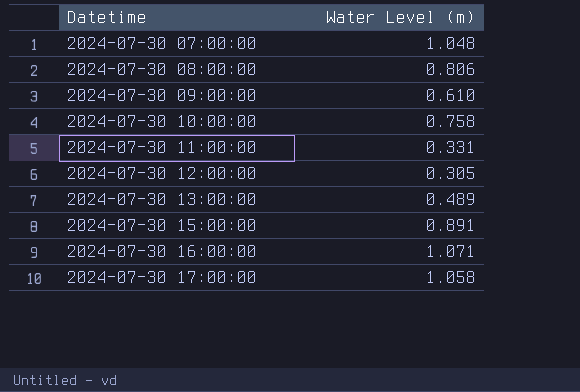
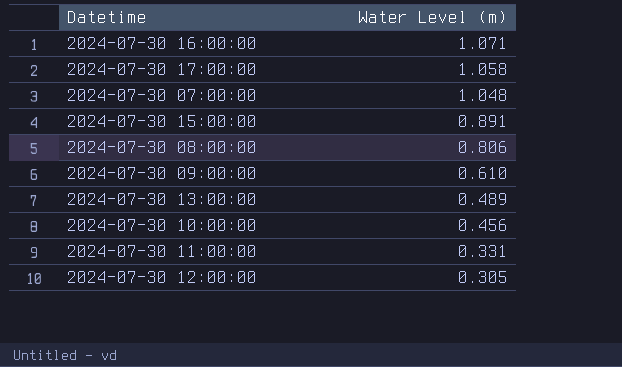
row order: Datetime ascending -> Water Level (m) descending
2024-07-30 10:00:00 | Water Level (m): 0.758 -> 0.456

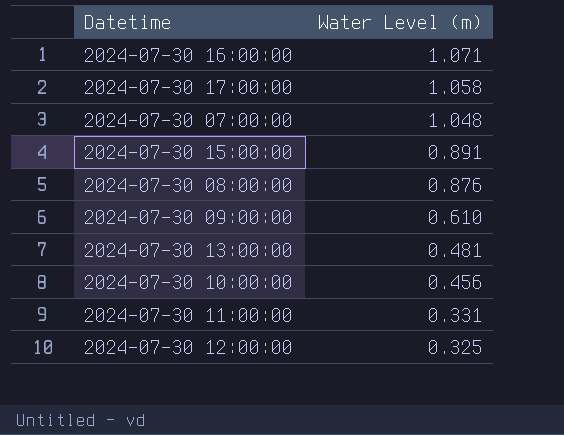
2024-07-30 08:00:00 | Water Level (m): 0.806 -> 0.876
2024-07-30 13:00:00 | Water Level (m): 0.489 -> 0.481
2024-07-30 12:00:00 | Water Level (m): 0.305 -> 0.325

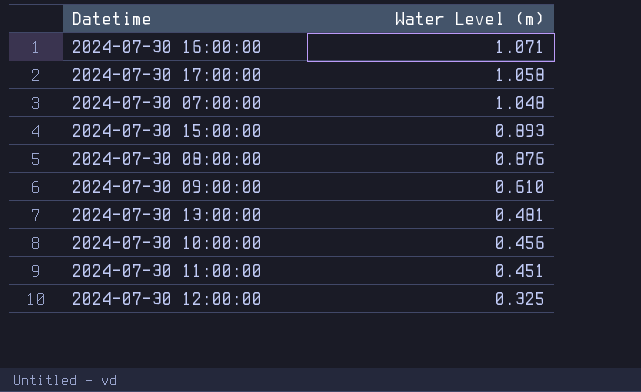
2024-07-30 15:00:00 | Water Level (m): 0.891 -> 0.893
2024-07-30 11:00:00 | Water Level (m): 0.331 -> 0.451

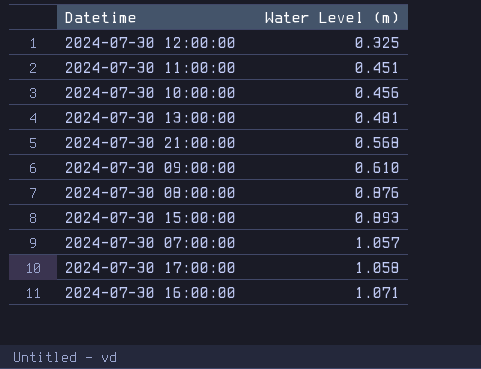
row order: Water Level (m) descending -> Water Level (m) ascending
row 2024-07-30 21:00:00: none -> 0.568
2024-07-30 07:00:00 | Water Level (m): 1.048 -> 1.057

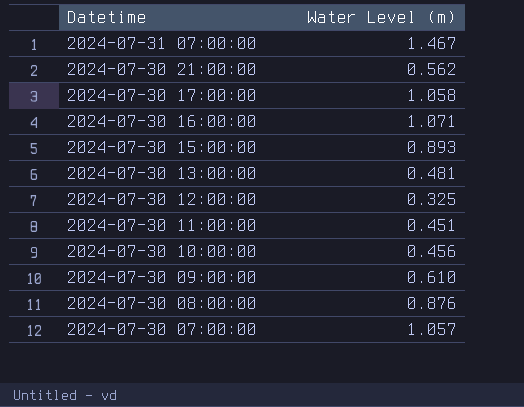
row order: Water Level (m) ascending -> Datetime descending
row 2024-07-31 07:00:00: none -> 1.467
2024-07-30 21:00:00 | Water Level (m): 0.568 -> 0.562

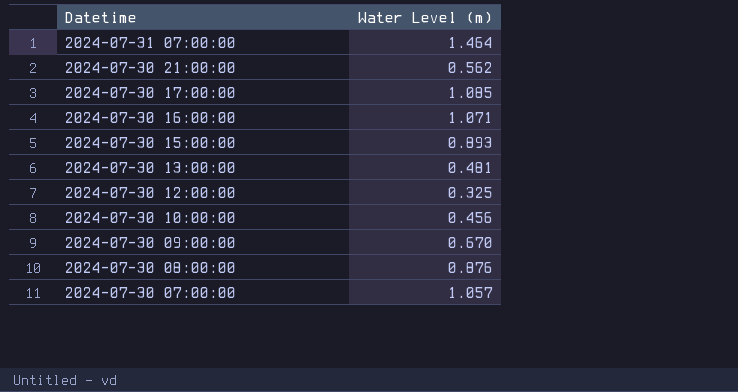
row 2024-07-30 11:00:00: 0.451 -> none
2024-07-31 07:00:00 | Water Level (m): 1.467 -> 1.464
2024-07-30 17:00:00 | Water Level (m): 1.058 -> 1.085
2024-07-30 09:00:00 | Water Level (m): 0.610 -> 0.670

